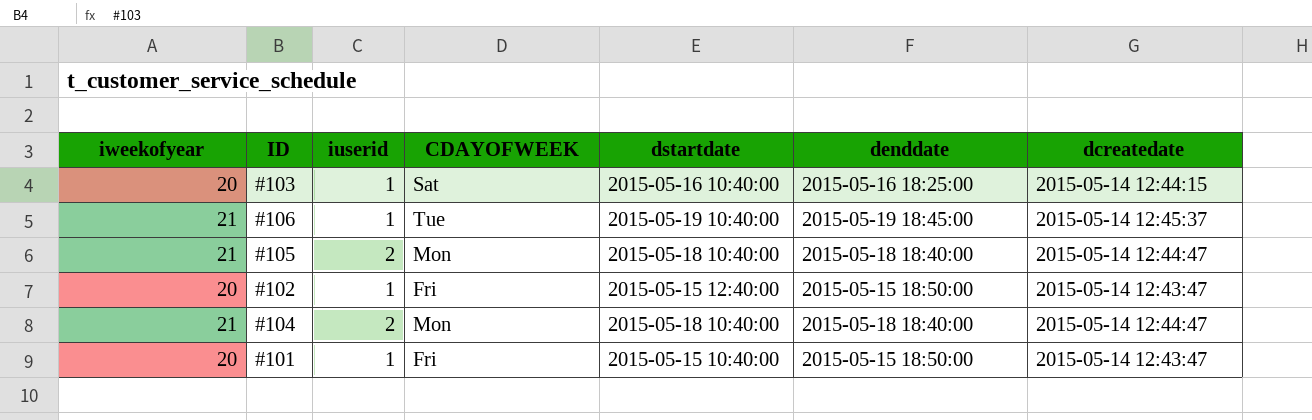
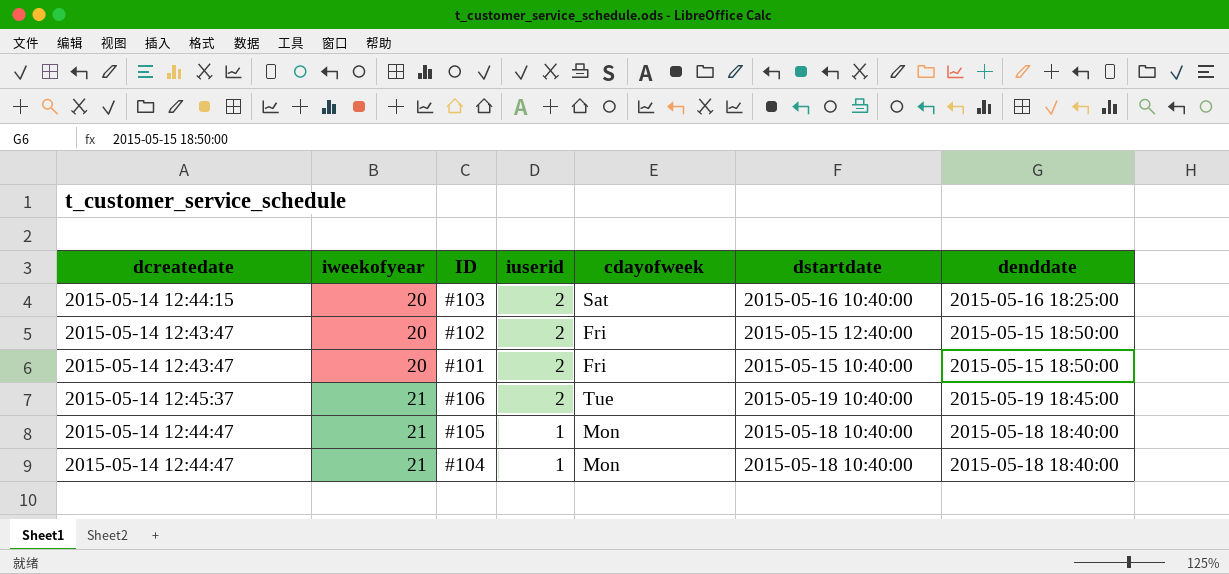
row order: none -> iweekofyear ascending
column dcreatedate | position: 7 -> 1
column name: CDAYOFWEEK -> cdayofweek
#103 | iuserid: 1 -> 2
#102 | iuserid: 1 -> 2
#101 | iuserid: 1 -> 2
#106 | iuserid: 1 -> 2
#105 | iuserid: 2 -> 1
#104 | iuserid: 2 -> 1

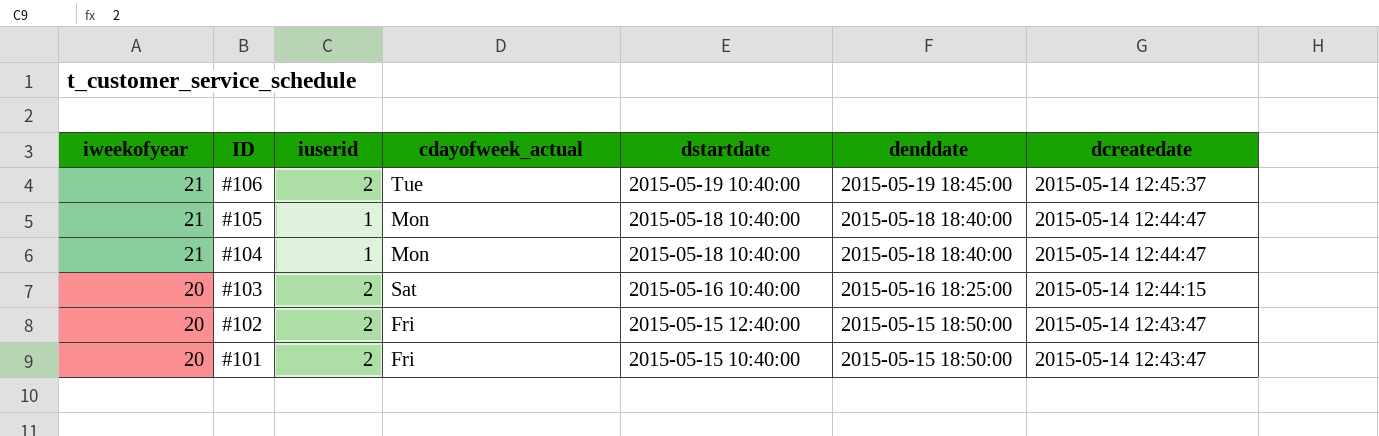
row order: iweekofyear ascending -> iweekofyear descending
column name: cdayofweek -> cdayofweek_actual
column dcreatedate | position: 1 -> 7

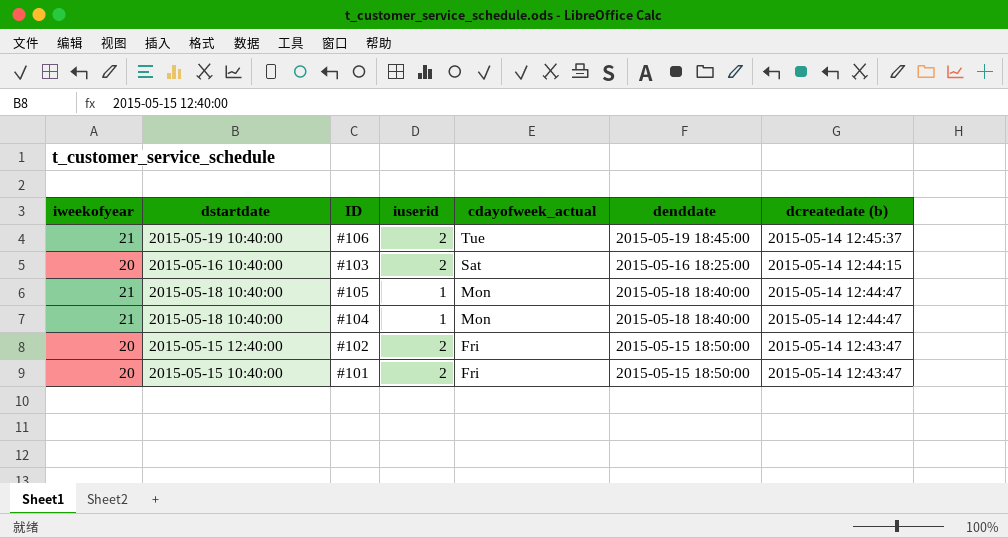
row order: iweekofyear descending -> cdayofweek_actual descending
column dstartdate | position: 5 -> 2
column name: dcreatedate -> dcreatedate (b)

